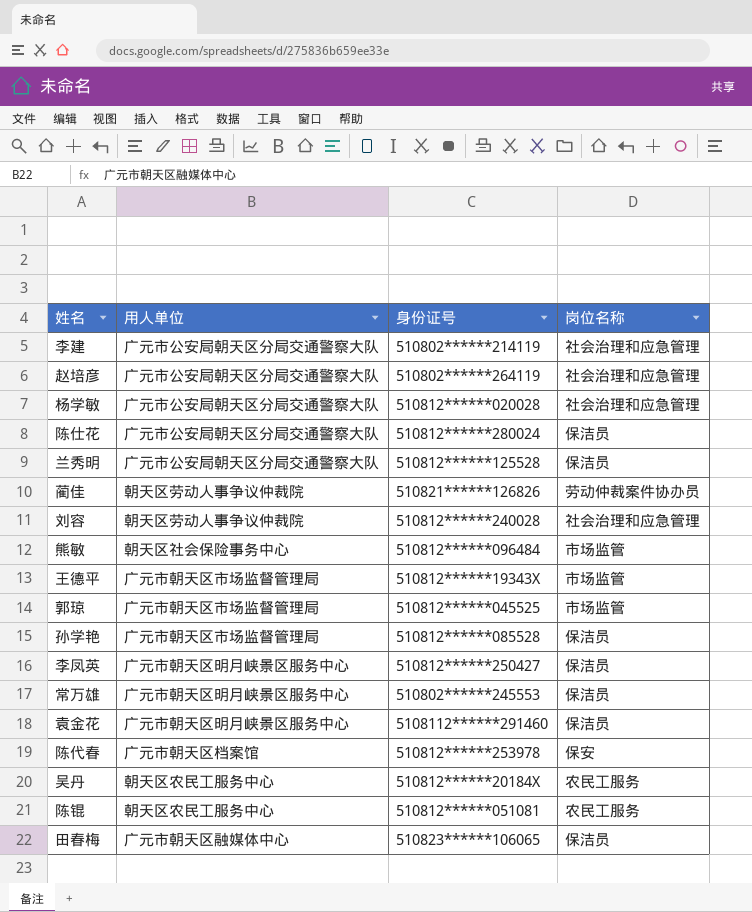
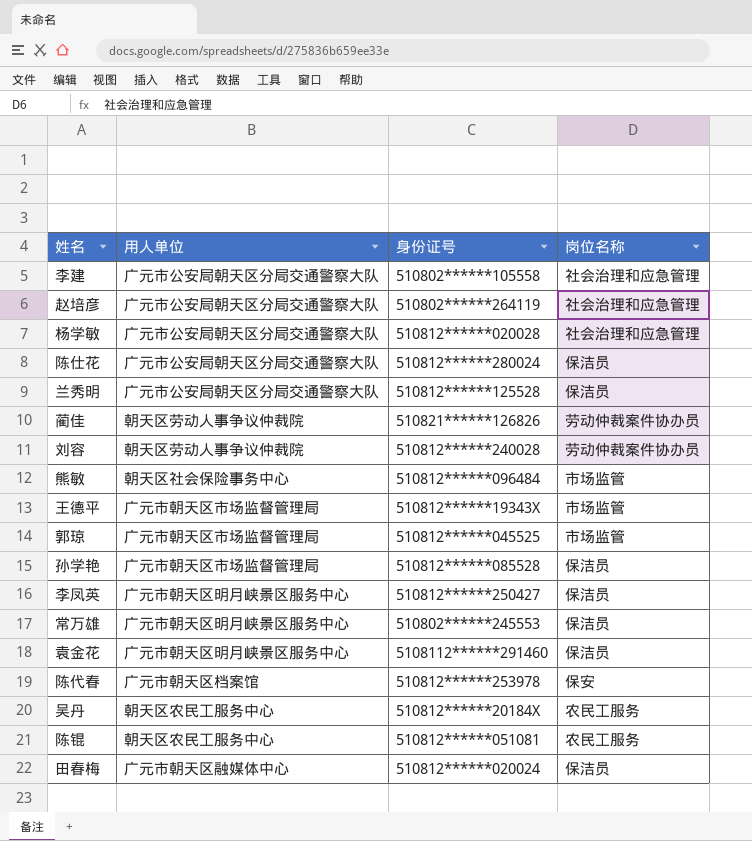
李建 | 身份证号: 510802******214119 -> 510802******105558
刘容 | 岗位名称: 社会治理和应急管理 -> 劳动仲裁案件协办员
田春梅 | 身份证号: 510823******106065 -> 510812******020024

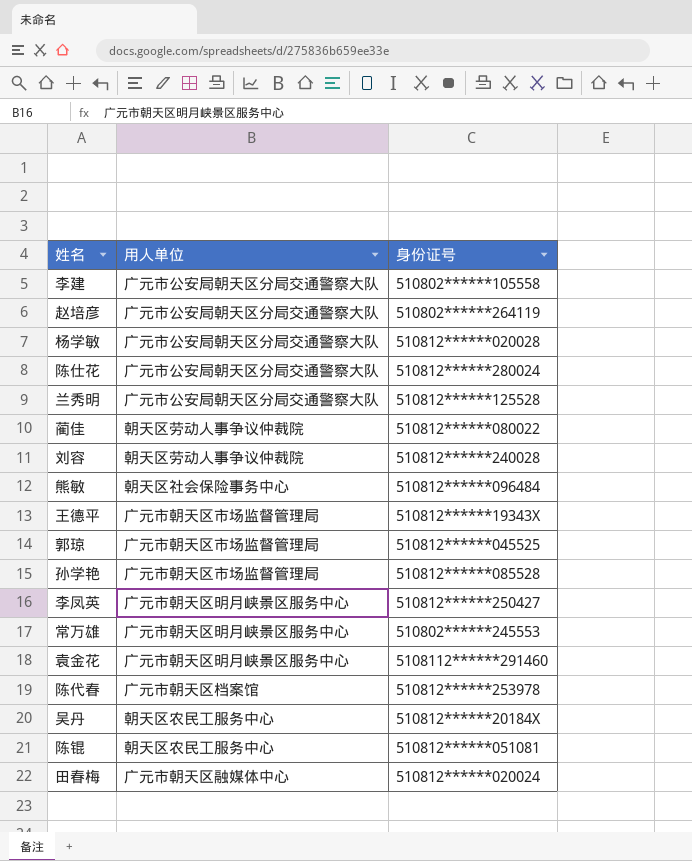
column 岗位名称 | position: 4 -> none
蔺佳 | 身份证号: 510821******126826 -> 510812******080022

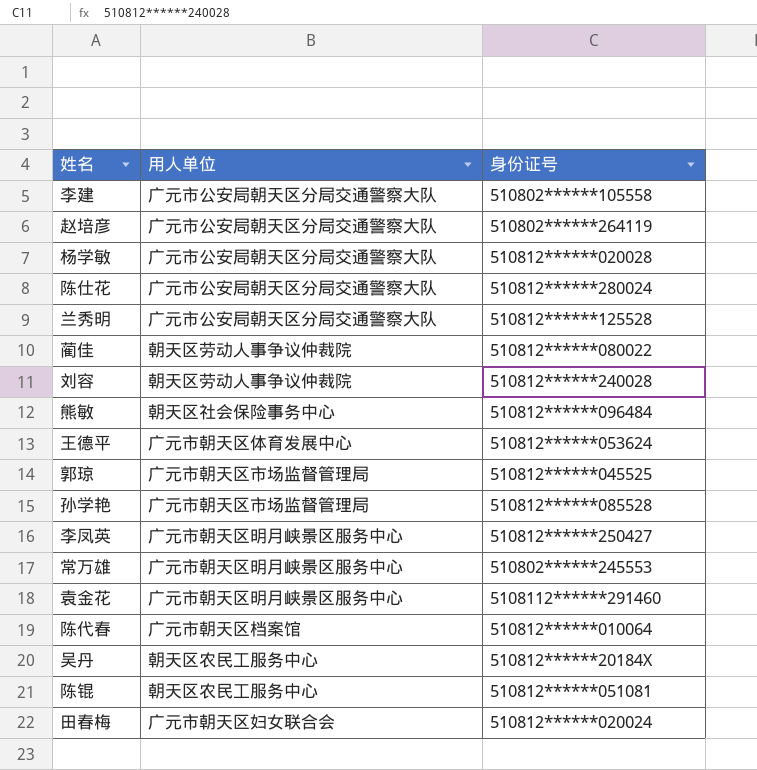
王德平 | 用人单位: 广元市朝天区市场监督管理局 -> 广元市朝天区体育发展中心
王德平 | 身份证号: 510812******19343X -> 510812******053624
陈代春 | 身份证号: 510812******253978 -> 510812******010064
田春梅 | 用人单位: 广元市朝天区融媒体中心 -> 广元市朝天区妇女联合会

